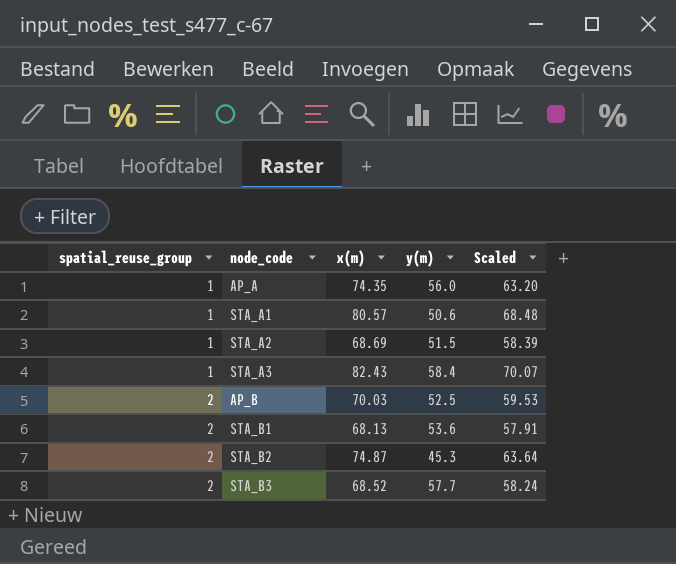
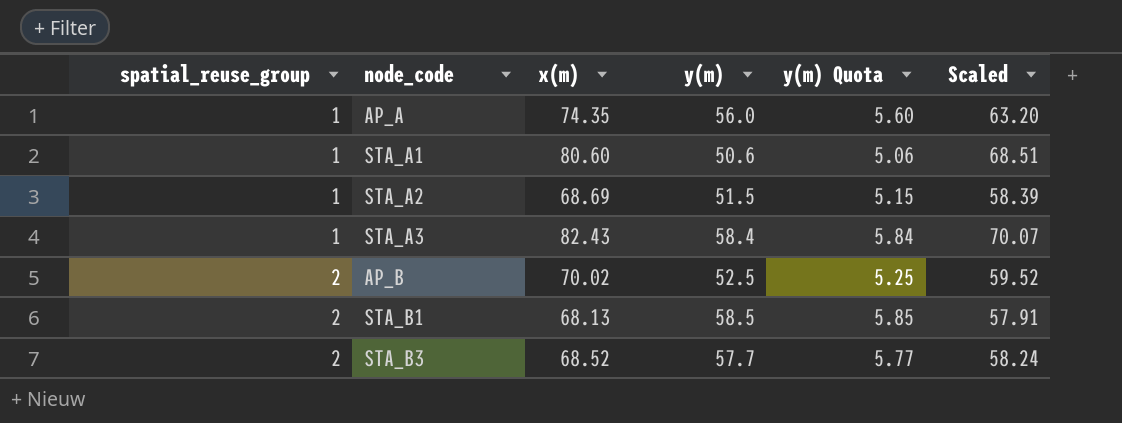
column y(m) Quota | formula: none -> [y(m)] * 0.1
row STA_B2: 2 | 74.87 | 45.3 | 63.64 -> none
STA_A1 | x(m): 80.57 -> 80.60
STA_A1 | Scaled: 68.48 -> 68.51
AP_B | x(m): 70.03 -> 70.02
AP_B | Scaled: 59.53 -> 59.52
STA_B1 | y(m): 53.6 -> 58.5

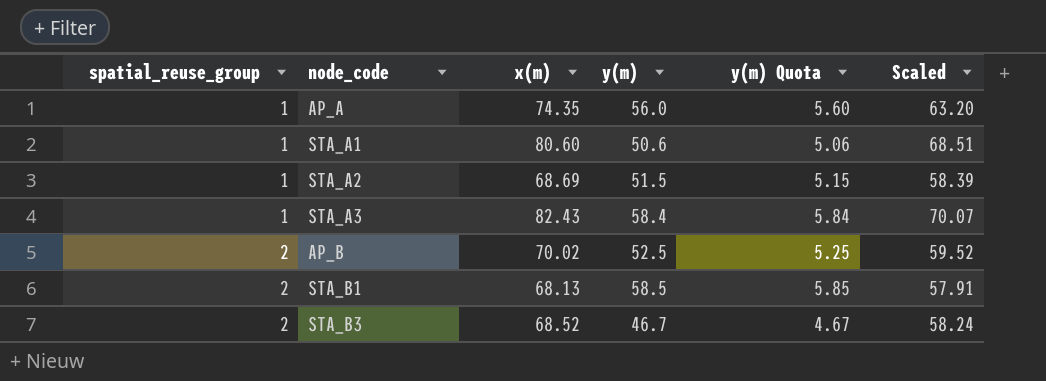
STA_B3 | y(m): 57.7 -> 46.7
STA_B3 | y(m) Quota: 5.77 -> 4.67

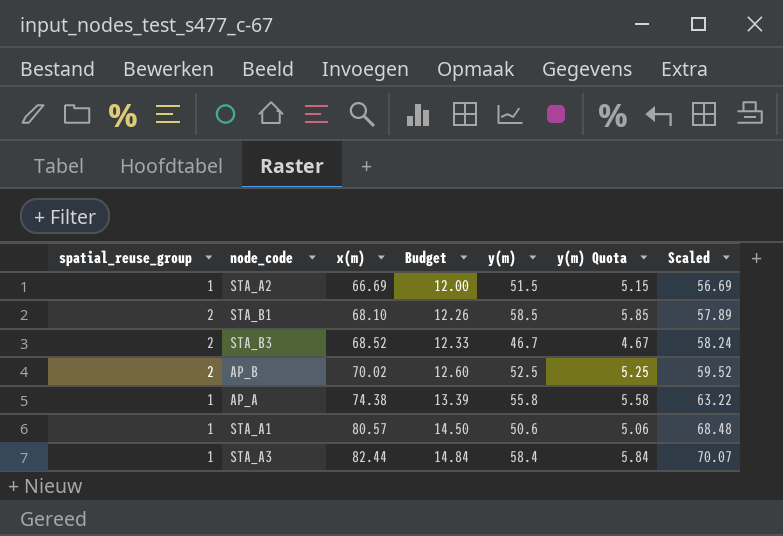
row order: spatial_reuse_group ascending -> x(m) ascending
column Budget | formula: none -> [x(m)] * 0.18
STA_A2 | x(m): 68.69 -> 66.69
STA_A2 | Scaled: 58.39 -> 56.69
STA_B1 | x(m): 68.13 -> 68.10
STA_B1 | Scaled: 57.91 -> 57.89
AP_A | x(m): 74.35 -> 74.38
AP_A | y(m): 56.0 -> 55.8
AP_A | y(m) Quota: 5.60 -> 5.58
AP_A | Scaled: 63.20 -> 63.22
STA_A1 | x(m): 80.60 -> 80.57
STA_A1 | Scaled: 68.51 -> 68.48
STA_A3 | x(m): 82.43 -> 82.44

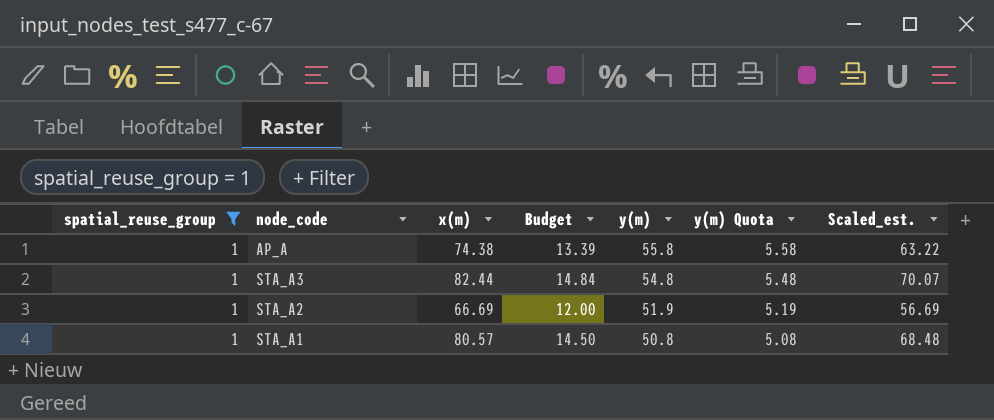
filter: none -> spatial_reuse_group = 1
row order: x(m) ascending -> y(m) descending
column name: Scaled -> Scaled_est.
STA_A3 | y(m): 58.4 -> 54.8
STA_A3 | y(m) Quota: 5.84 -> 5.48
STA_A2 | y(m): 51.5 -> 51.9
STA_A2 | y(m) Quota: 5.15 -> 5.19
STA_A1 | y(m): 50.6 -> 50.8
STA_A1 | y(m) Quota: 5.06 -> 5.08

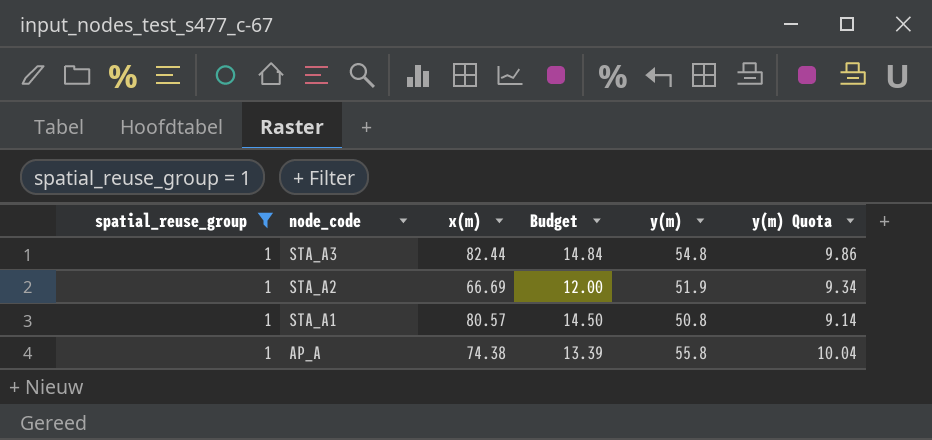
row order: y(m) descending -> node_code descending
column Scaled_est. | formula: [x(m)] * 0.85 -> none
column y(m) Quota | formula: [y(m)] * 0.1 -> [y(m)] * 0.18

